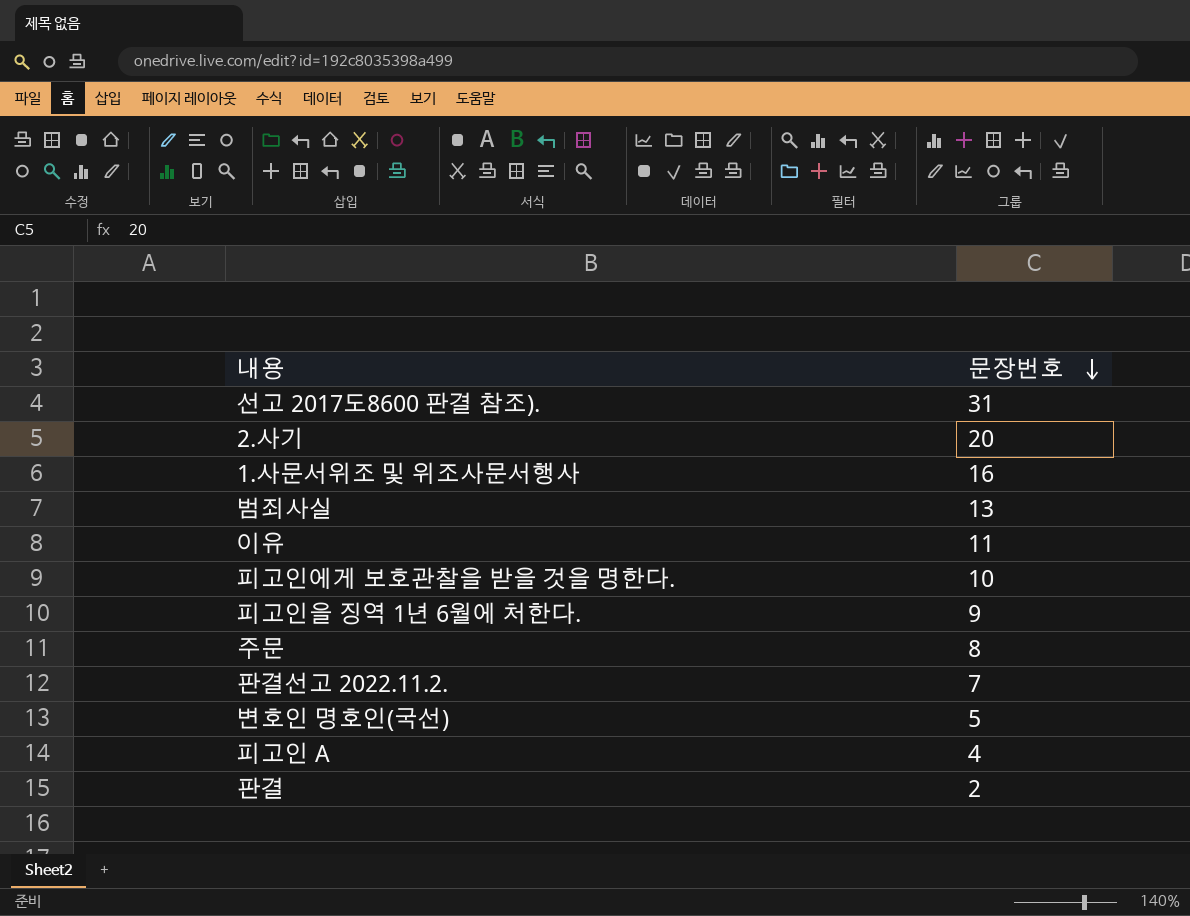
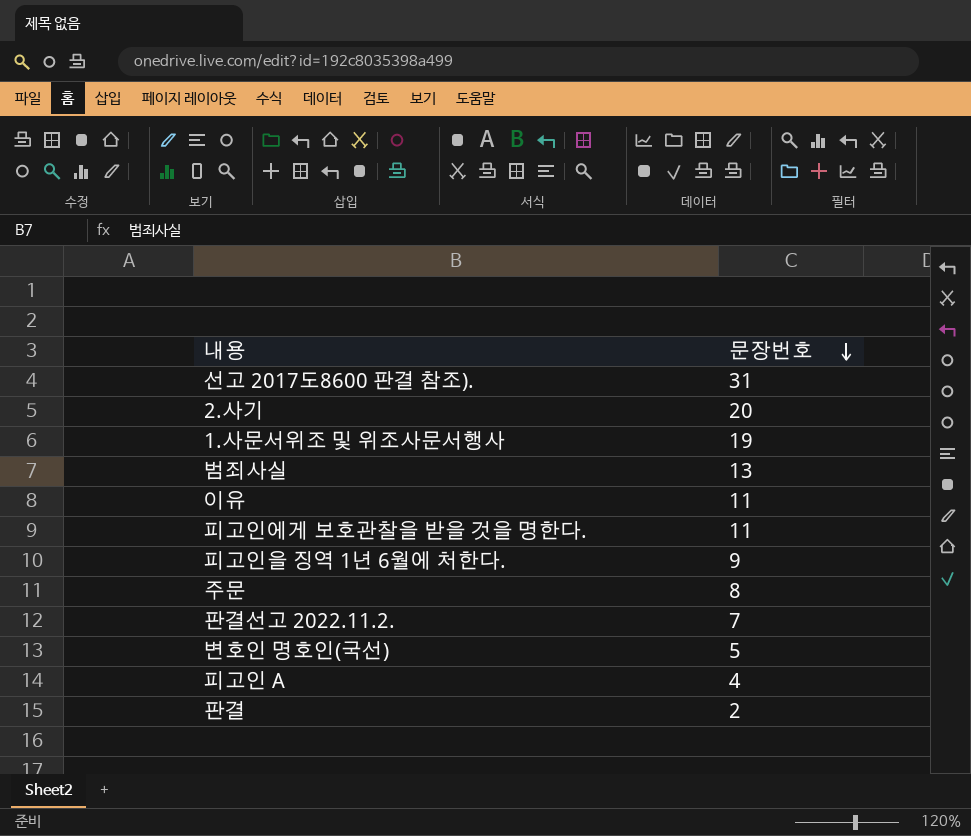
1.사문서위조 및 위조사문서행사 | 문장번호: 16 -> 19
피고인에게 보호관찰을 받을 것을 명한다. | 문장번호: 10 -> 11

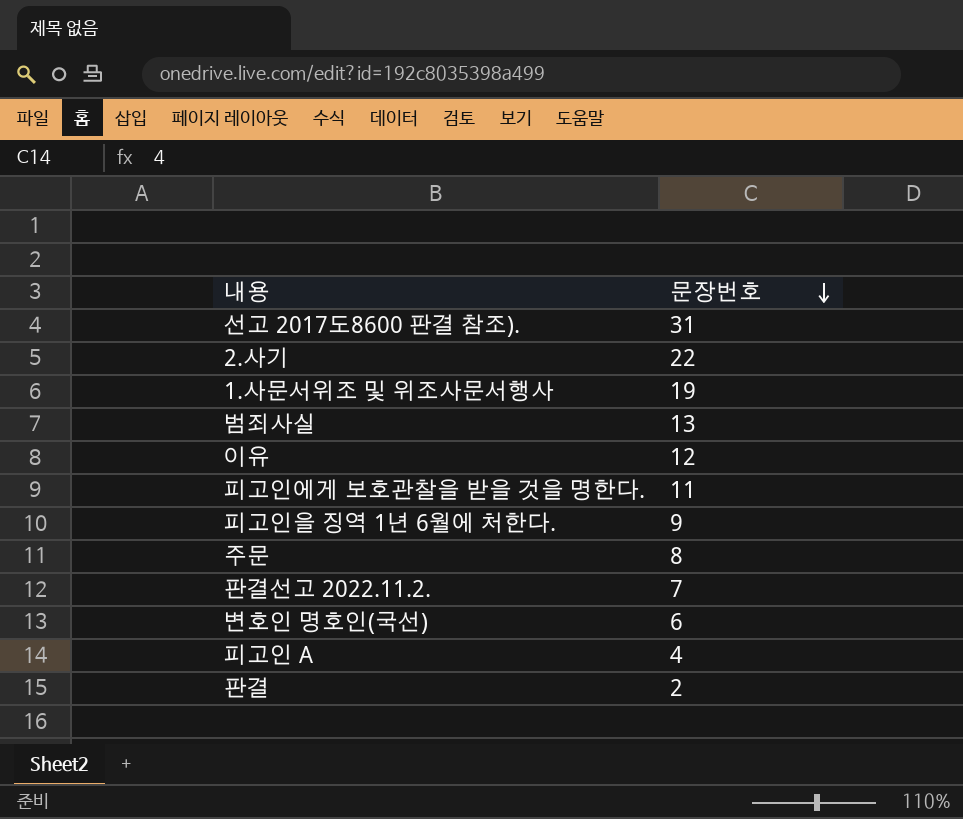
2.사기 | 문장번호: 20 -> 22
이유 | 문장번호: 11 -> 12
변호인 명호인(국선) | 문장번호: 5 -> 6

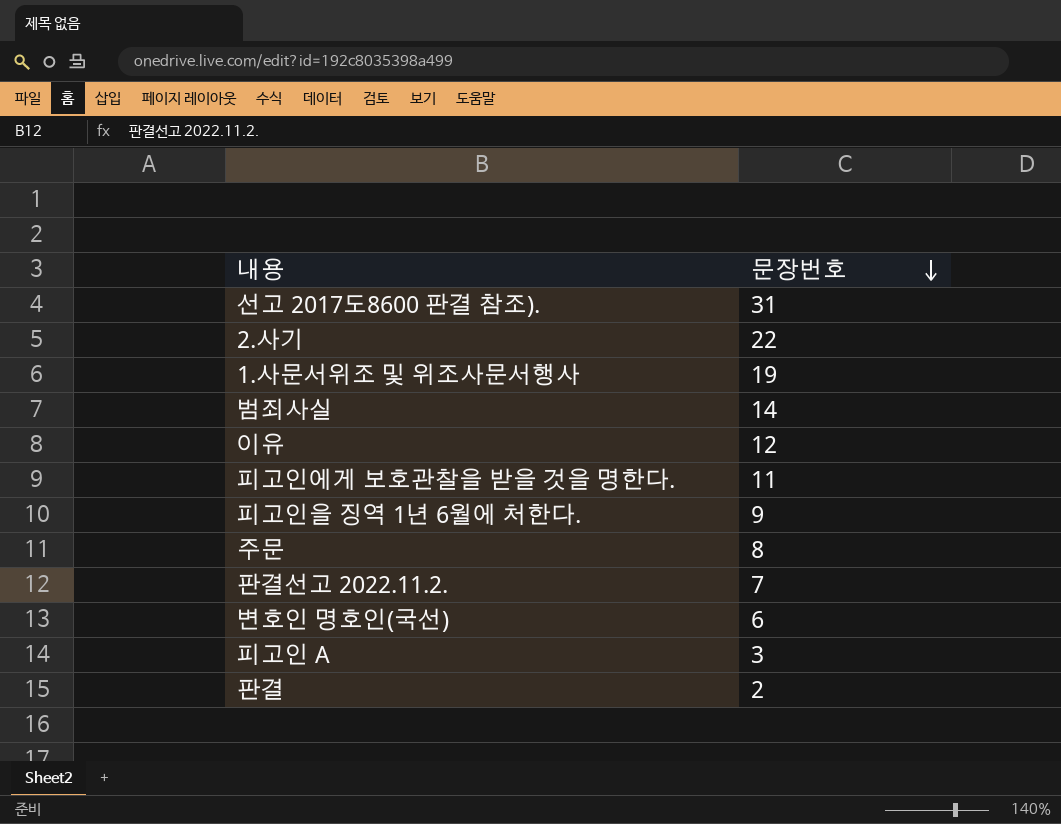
범죄사실 | 문장번호: 13 -> 14
피고인 A | 문장번호: 4 -> 3

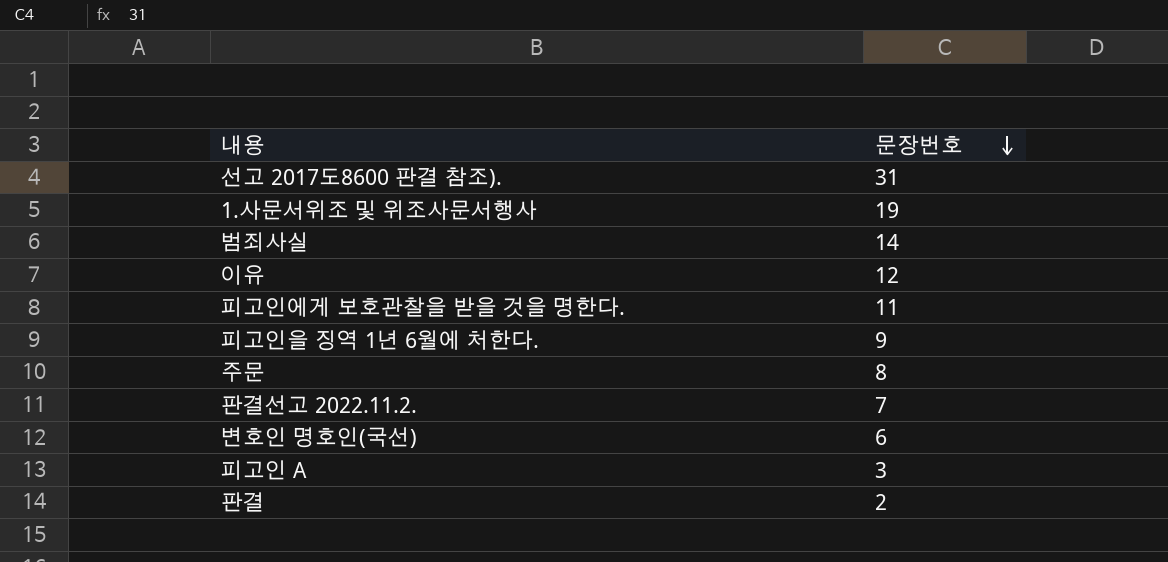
row 2.사기: 22 -> none

